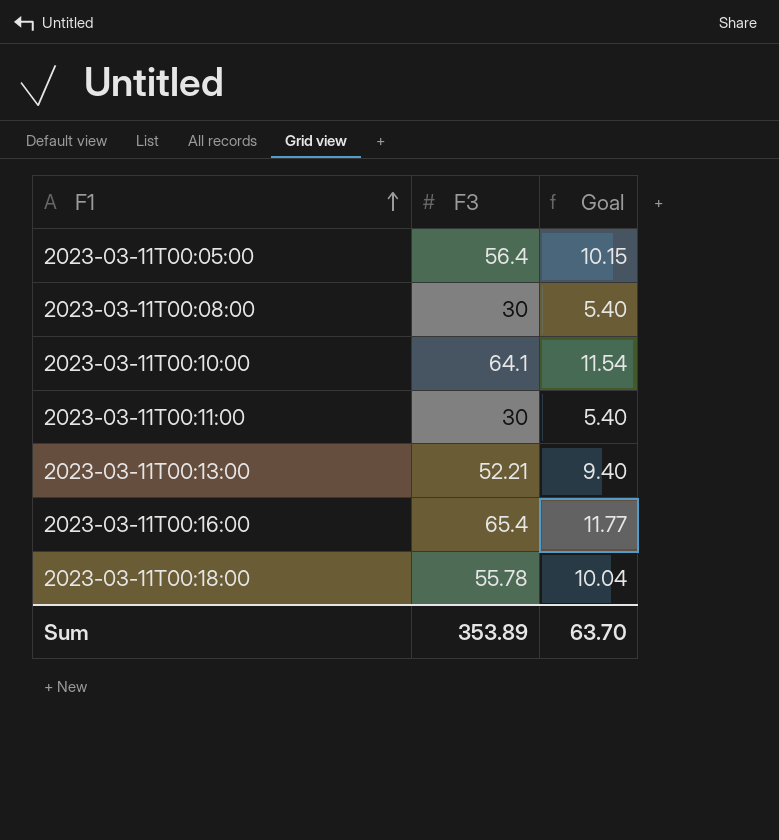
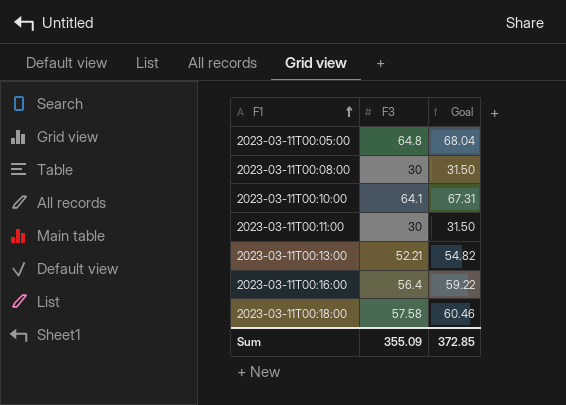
column Goal | formula: [F3] * 0.18 -> [F3] * 1.05
2023-03-11T00:05:00 | F3: 56.4 -> 64.8
2023-03-11T00:16:00 | F3: 65.4 -> 56.4
2023-03-11T00:18:00 | F3: 55.78 -> 57.58
Sum | F3: 353.89 -> 355.09
Sum | Goal: 63.70 -> 372.85

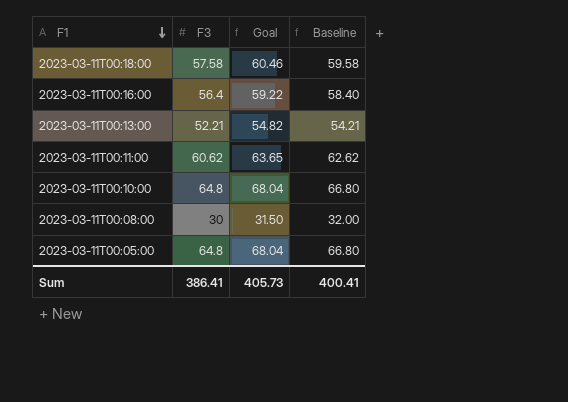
row order: F1 ascending -> F1 descending
column Baseline | formula: none -> [F3] + 2
2023-03-11T00:11:00 | F3: 30 -> 60.62
2023-03-11T00:11:00 | Goal: 31.50 -> 63.65
2023-03-11T00:10:00 | F3: 64.1 -> 64.8
2023-03-11T00:10:00 | Goal: 67.31 -> 68.04
Sum | F3: 355.09 -> 386.41
Sum | Goal: 372.85 -> 405.73

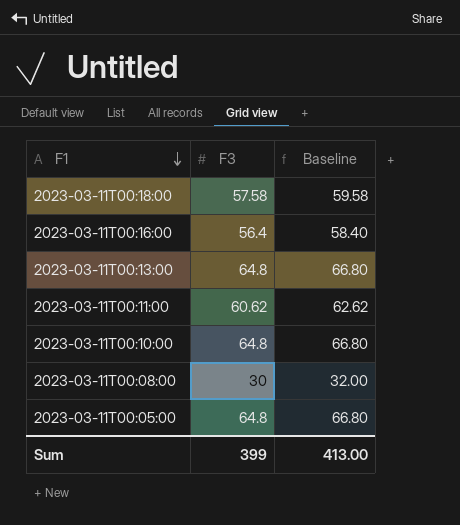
column Goal | formula: [F3] * 1.05 -> none
2023-03-11T00:13:00 | F3: 52.21 -> 64.8
2023-03-11T00:13:00 | Baseline: 54.21 -> 66.80
Sum | F3: 386.41 -> 399
Sum | Baseline: 400.41 -> 413.00

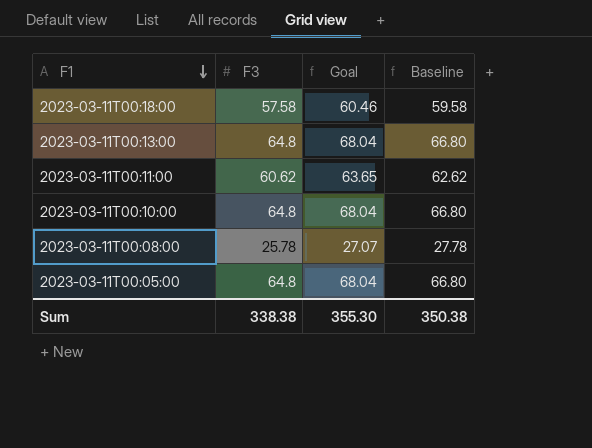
column Goal | formula: none -> [F3] * 1.05
row 2023-03-11T00:16:00: 56.4 | 58.40 -> none
2023-03-11T00:08:00 | F3: 30 -> 25.78
2023-03-11T00:08:00 | Baseline: 32.00 -> 27.78
Sum | F3: 399 -> 338.38
Sum | Baseline: 413.00 -> 350.38

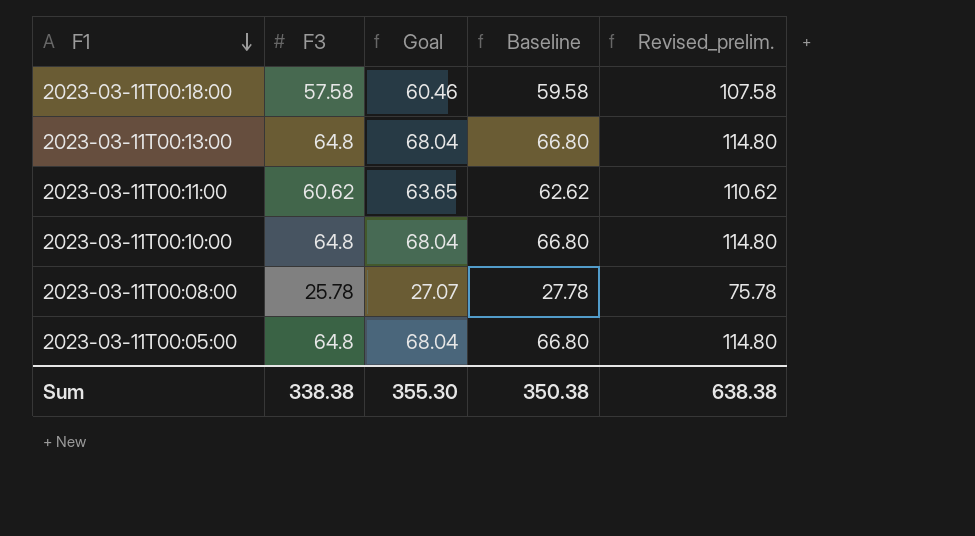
column Revised_prelim. | formula: none -> [F3] + 50

